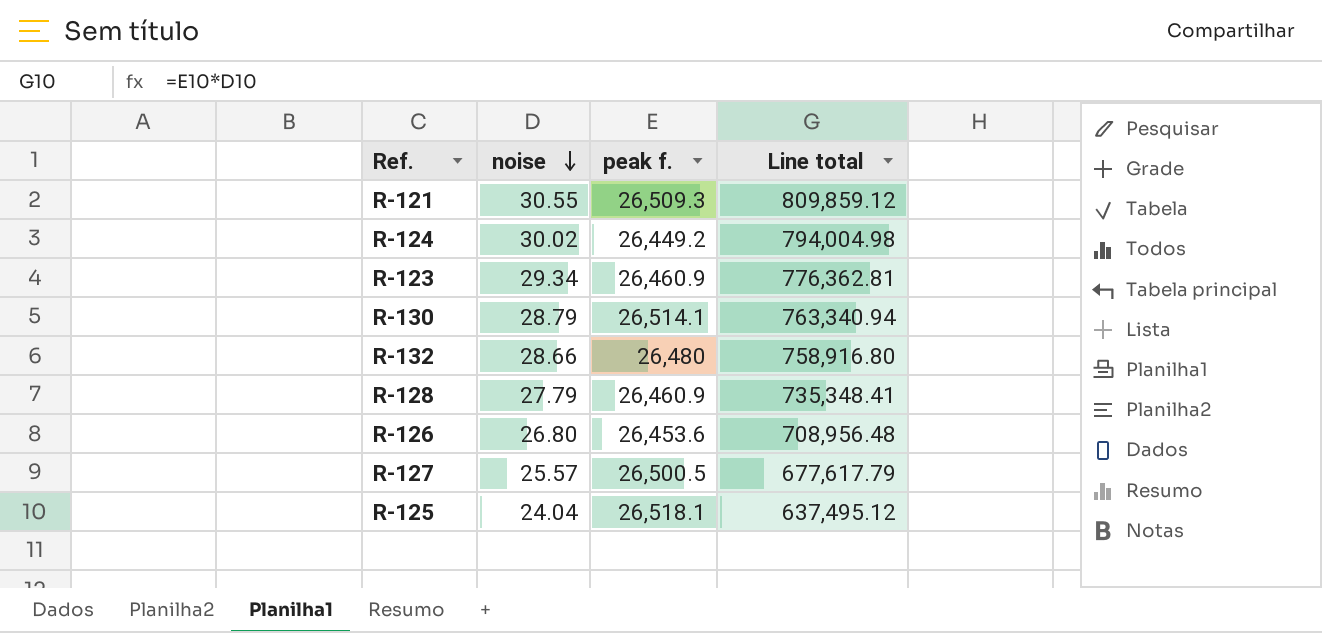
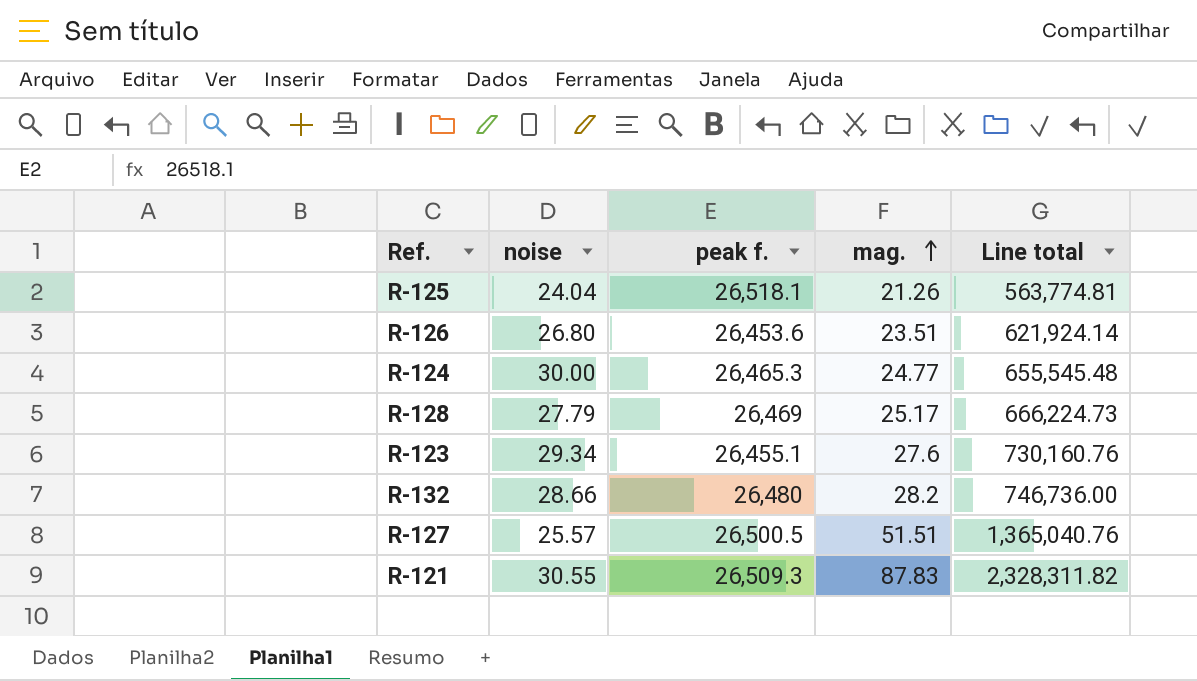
row order: noise descending -> mag. ascending
column mag. | position: none -> 4
column Line total | formula: [noise] * [peak f.] -> [peak f.] * [mag.]
row R-130: 28.79 | 26,514.1 | 763,340.94 -> none
R-124 | noise: 30.02 -> 30.00
R-124 | peak f.: 26,449.2 -> 26,465.3
R-128 | peak f.: 26,460.9 -> 26,469
R-123 | peak f.: 26,460.9 -> 26,455.1

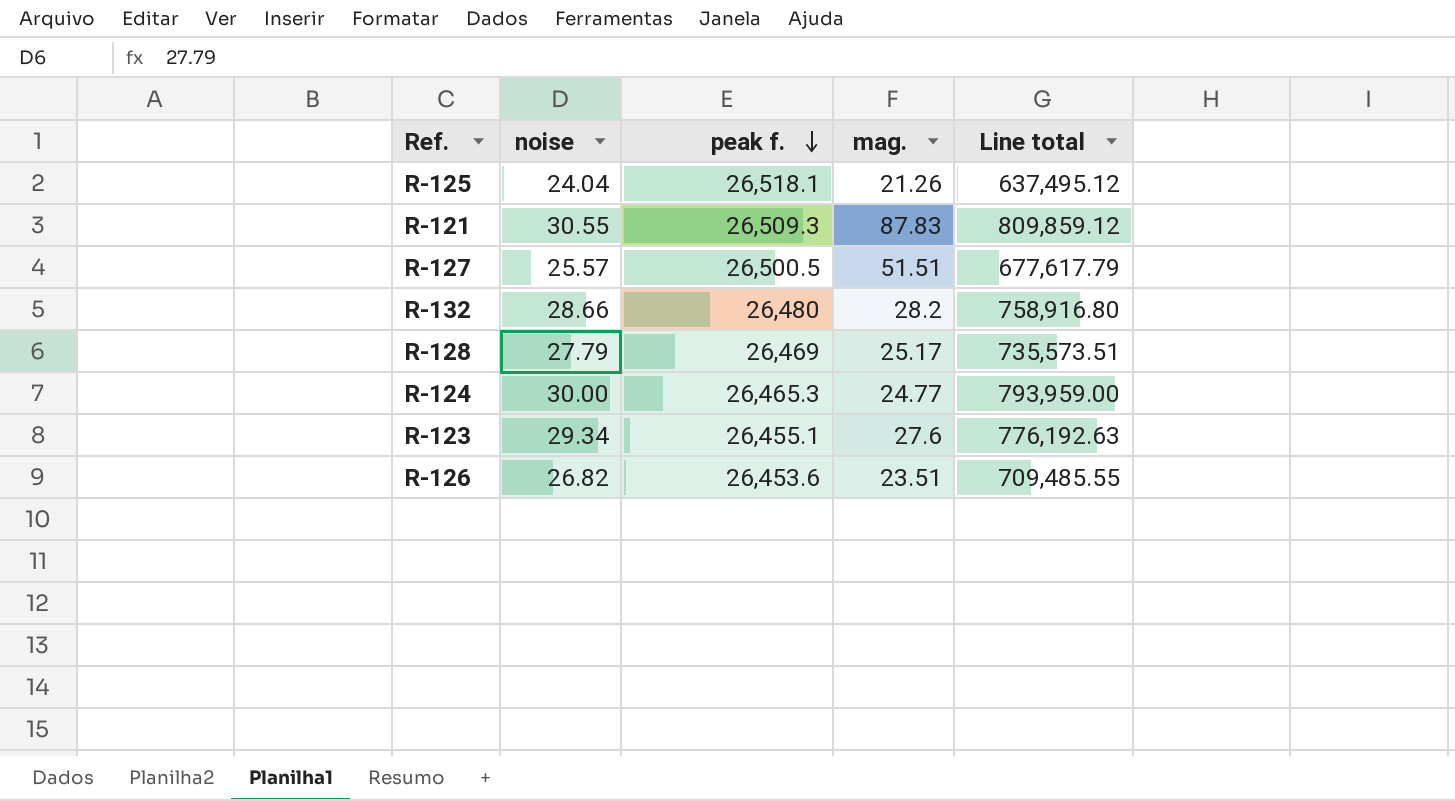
row order: mag. ascending -> peak f. descending
column Line total | formula: [peak f.] * [mag.] -> [noise] * [peak f.]
R-126 | noise: 26.80 -> 26.82

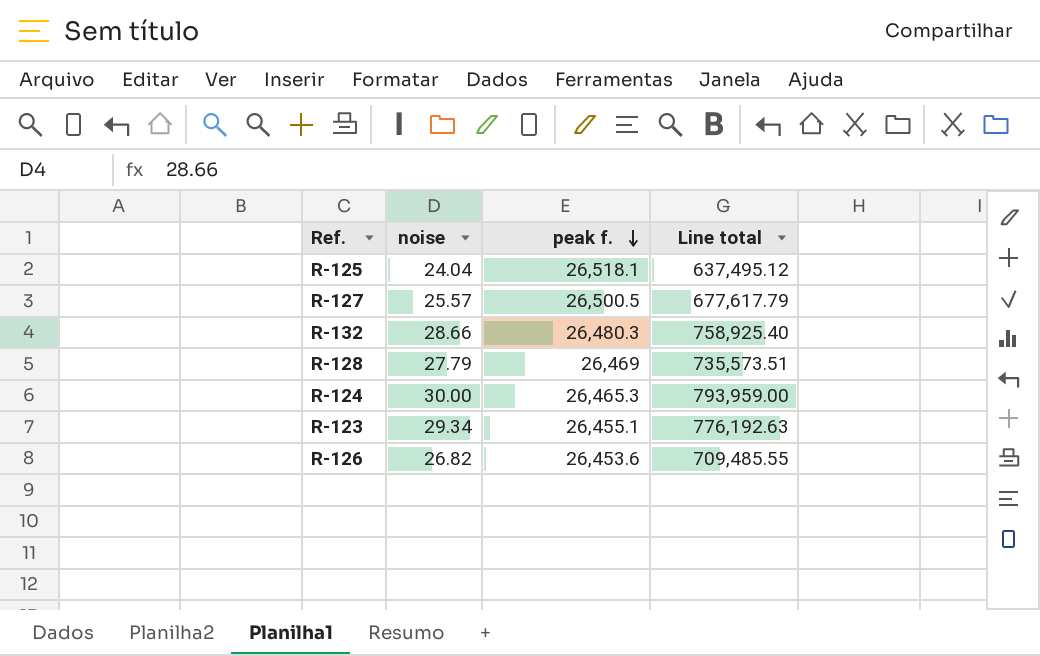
column mag. | position: 4 -> none
row R-121: 30.55 | 26,509.3 | 87.83 | 809,859.12 -> none
R-132 | peak f.: 26,480 -> 26,480.3
R-132 | Line total: 758,916.80 -> 758,925.40

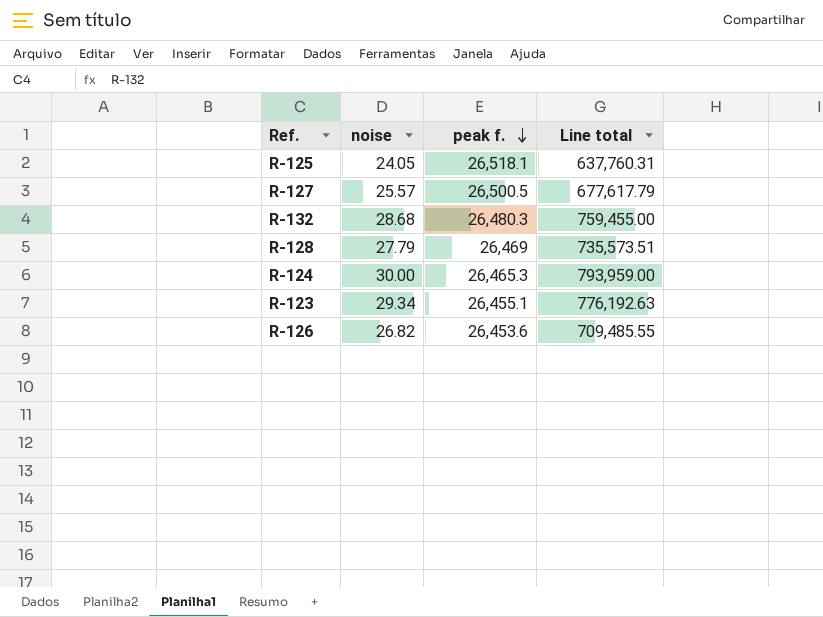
R-125 | noise: 24.04 -> 24.05
R-125 | Line total: 637,495.12 -> 637,760.31
R-132 | noise: 28.66 -> 28.68
R-132 | Line total: 758,925.40 -> 759,455.00

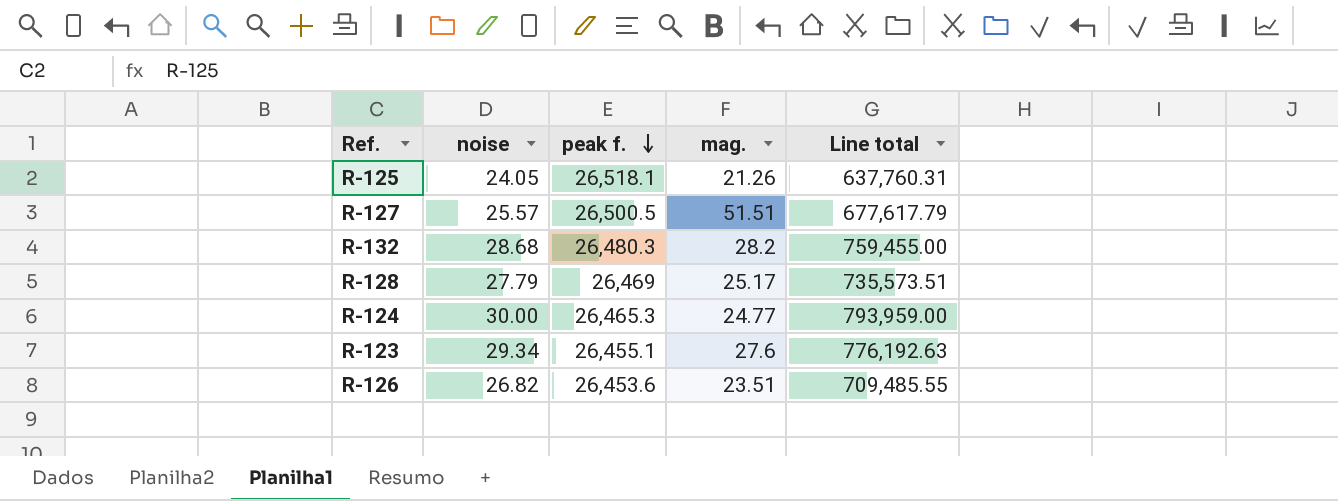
column mag. | position: none -> 4

